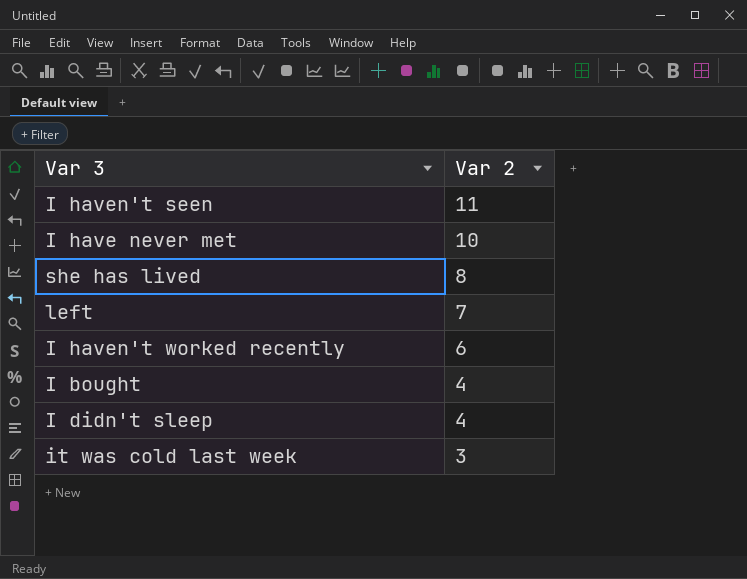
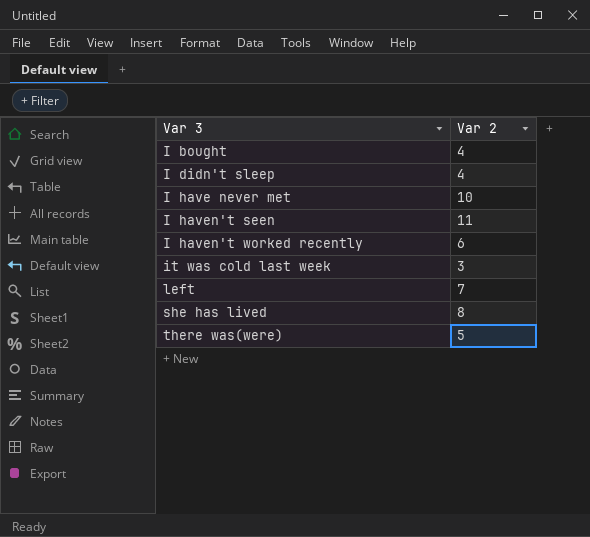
row order: Var 2 descending -> Var 3 ascending
row there was(were): none -> 5

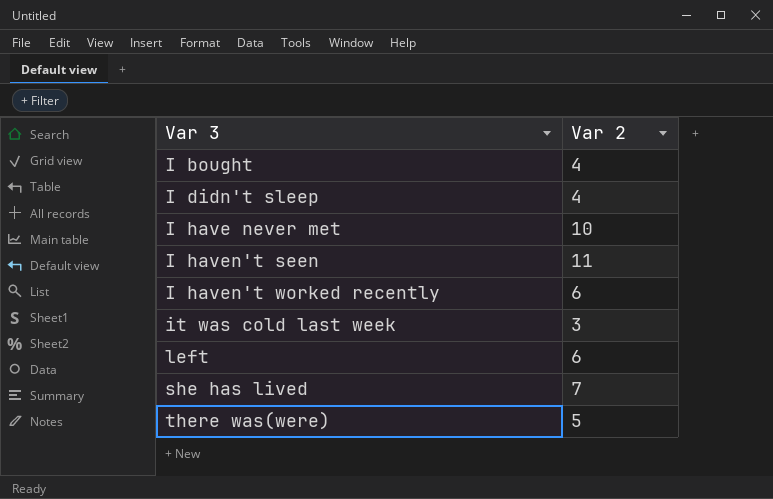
left | Var 2: 7 -> 6
she has lived | Var 2: 8 -> 7

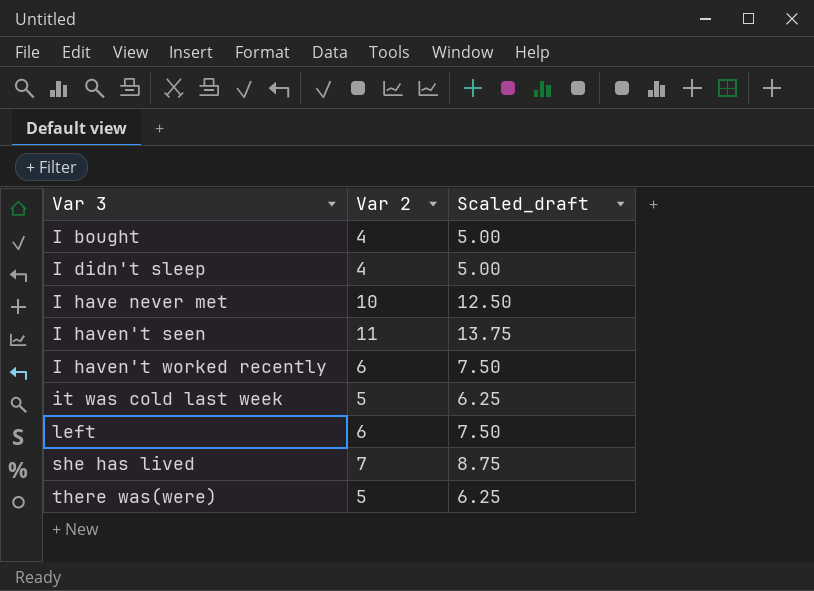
column Scaled_draft | formula: none -> [Var 2] * 1.25
it was cold last week | Var 2: 3 -> 5

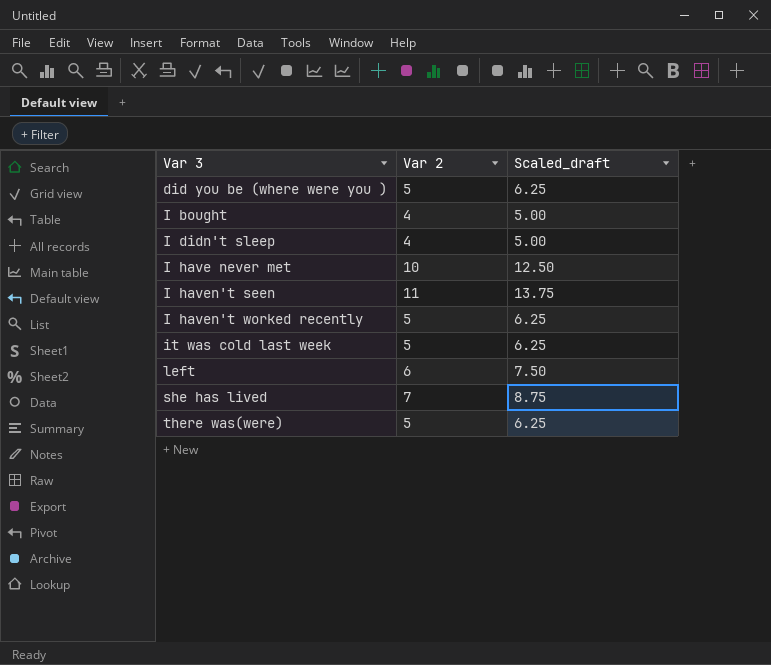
row did you be (where were you ): none -> 5 | 6.25
I haven't worked recently | Var 2: 6 -> 5
I haven't worked recently | Scaled_draft: 7.50 -> 6.25

